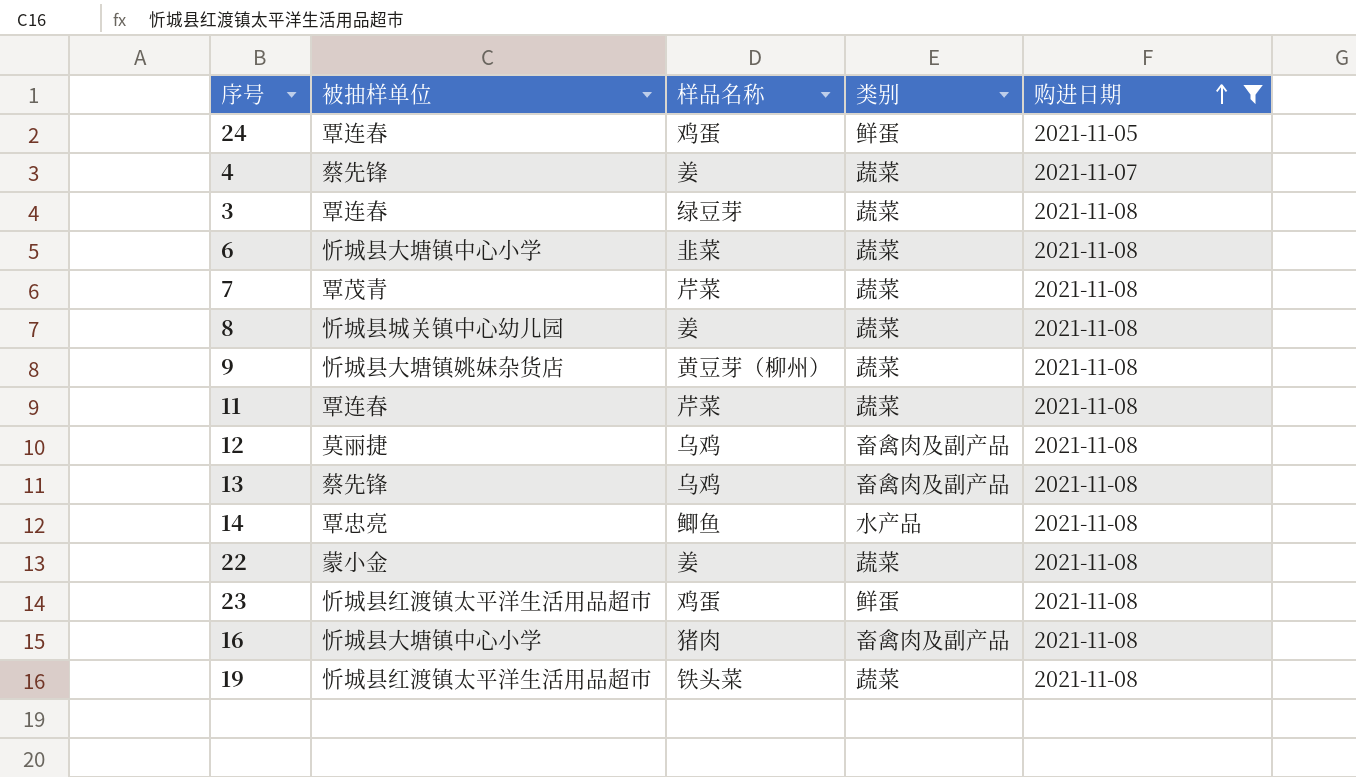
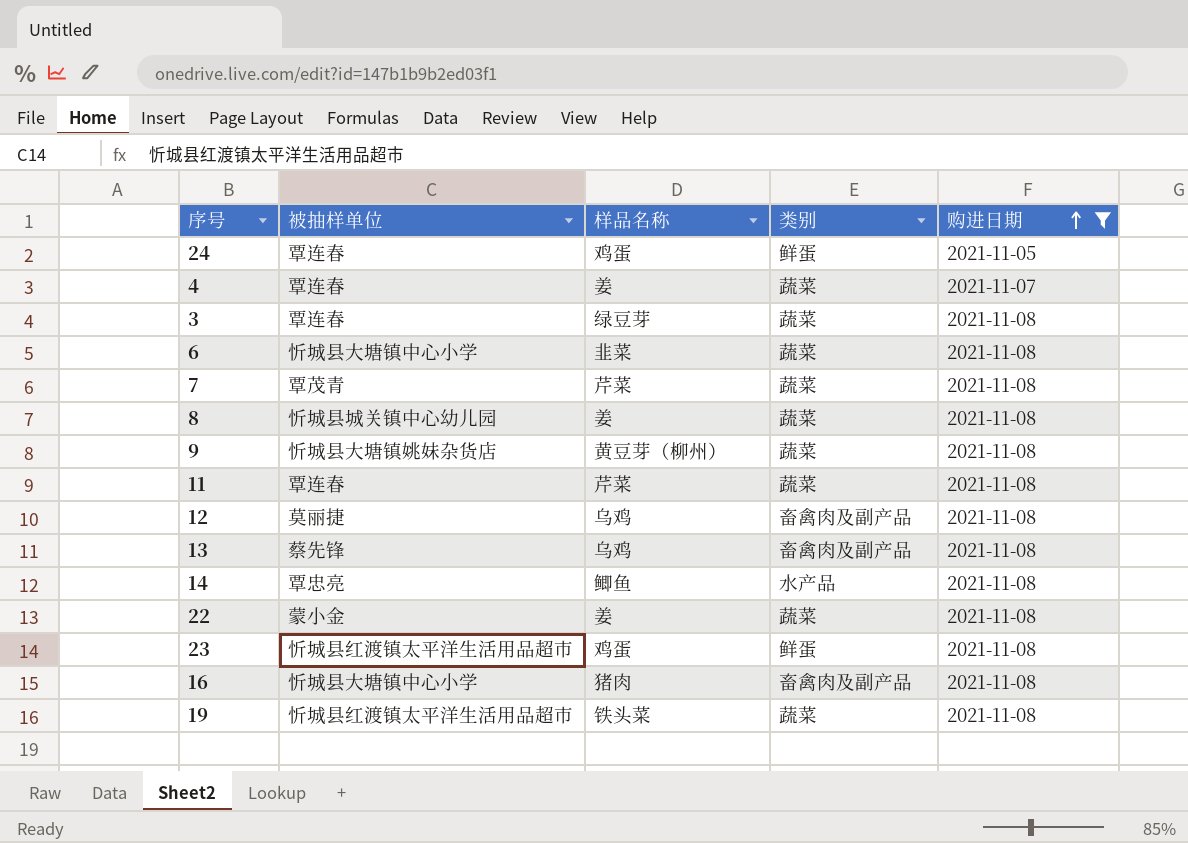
4 | 被抽样单位: 蔡先锋 -> 覃连春

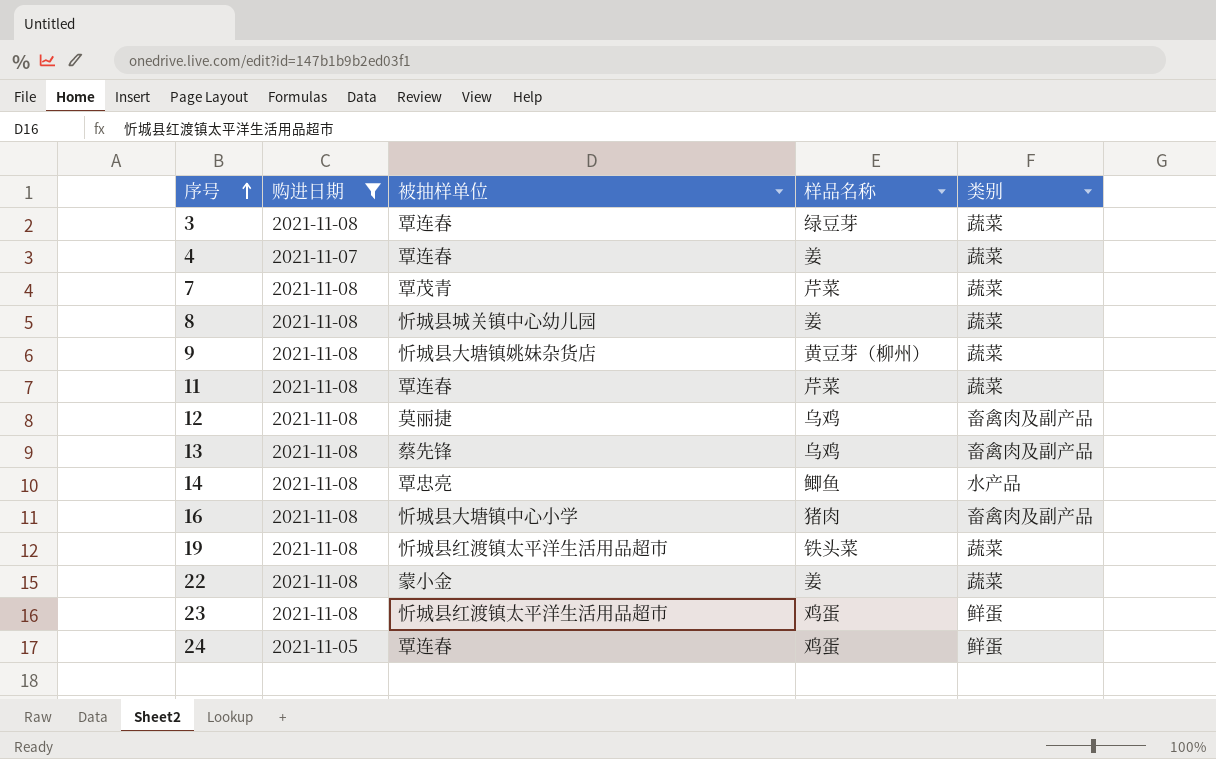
row order: 购进日期 ascending -> 序号 ascending
column 购进日期 | position: 5 -> 2
row 6: 忻城县大塘镇中心小学 | 韭菜 | 蔬菜 | 2021-11-08 -> none

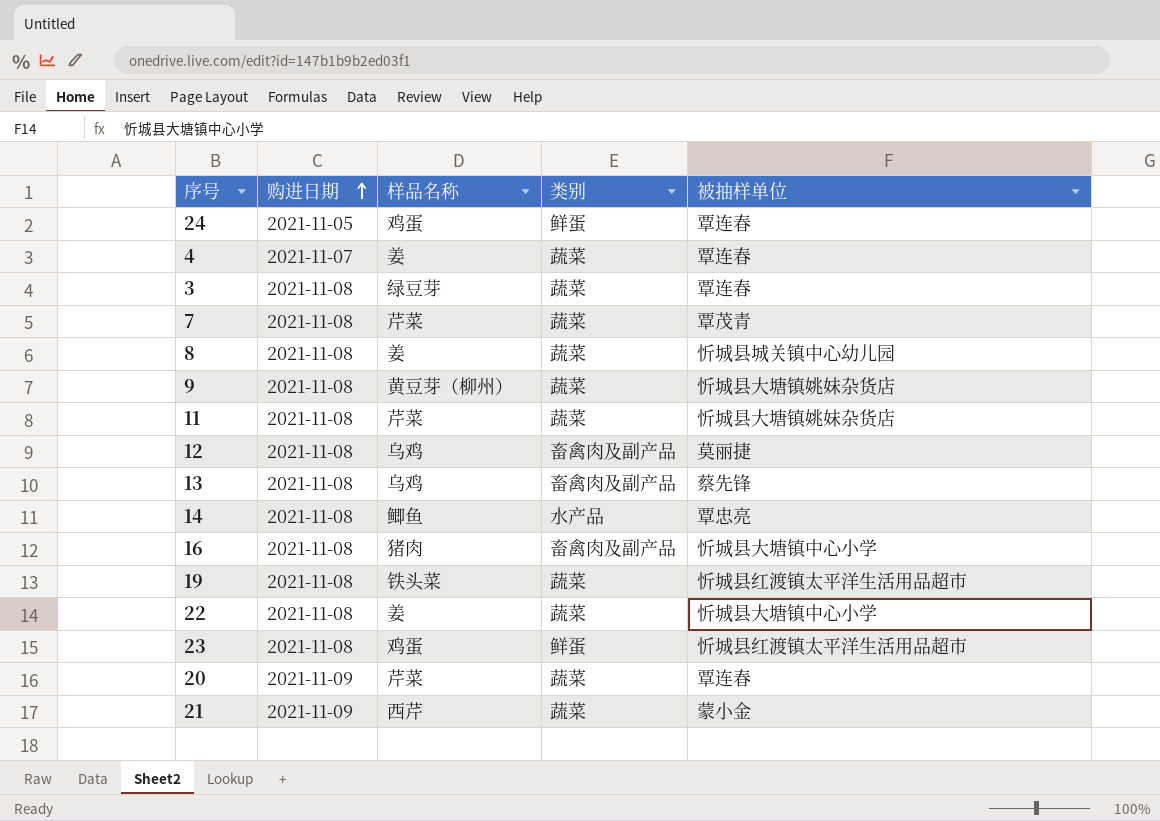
filter: 购进日期 != 2021-11-09 -> none
row order: 序号 ascending -> 购进日期 ascending
column 被抽样单位 | position: 3 -> 5
11 | 被抽样单位: 覃连春 -> 忻城县大塘镇姚妹杂货店
22 | 被抽样单位: 蒙小金 -> 忻城县大塘镇中心小学

